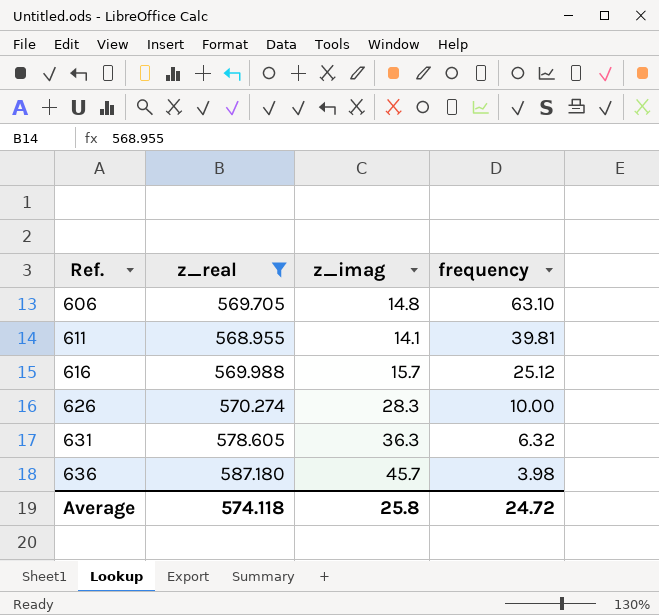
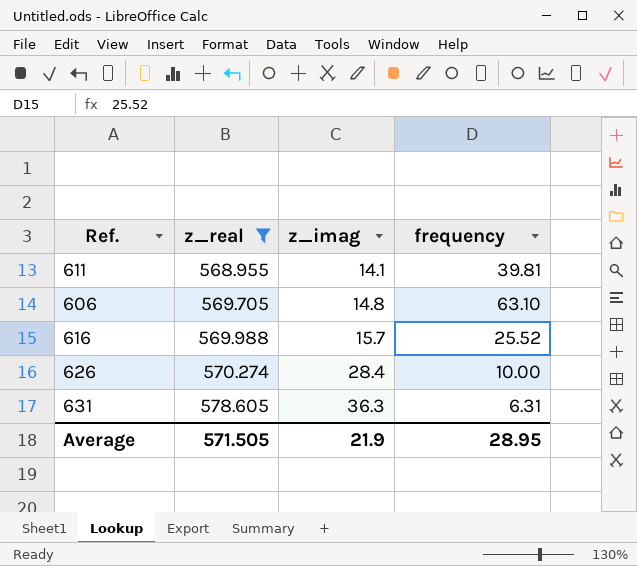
row order: Ref. ascending -> z_real ascending
row 636: 587.180 | 45.7 | 3.98 -> none
616 | frequency: 25.12 -> 25.52
626 | z_imag: 28.3 -> 28.4
631 | frequency: 6.32 -> 6.31
Average | z_real: 574.118 -> 571.505
Average | z_imag: 25.8 -> 21.9
Average | frequency: 24.72 -> 28.95

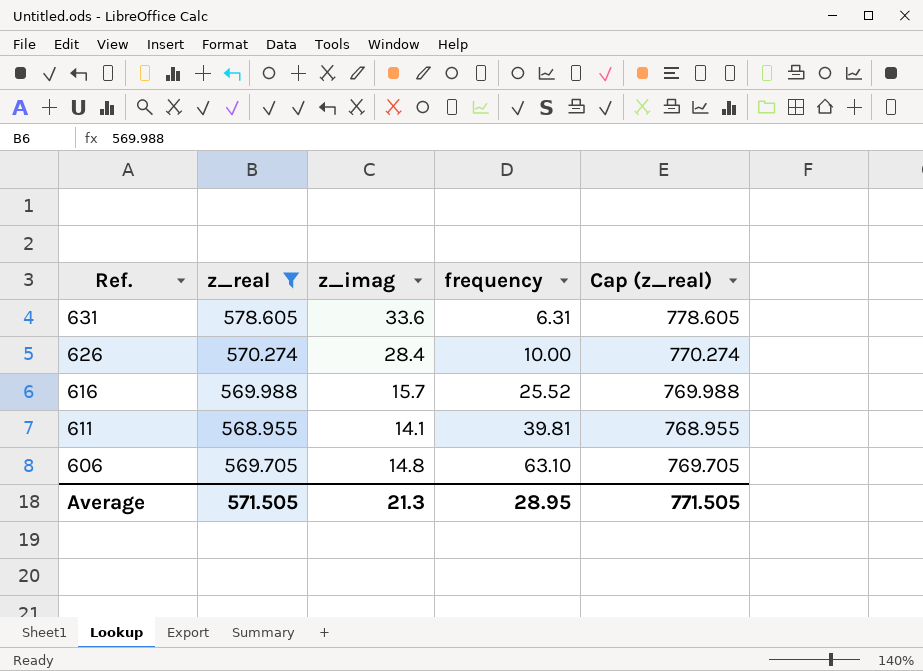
row order: z_real ascending -> Ref. descending
column Cap (z_real) | formula: none -> [z_real] + 200
631 | z_imag: 36.3 -> 33.6
Average | z_imag: 21.9 -> 21.3

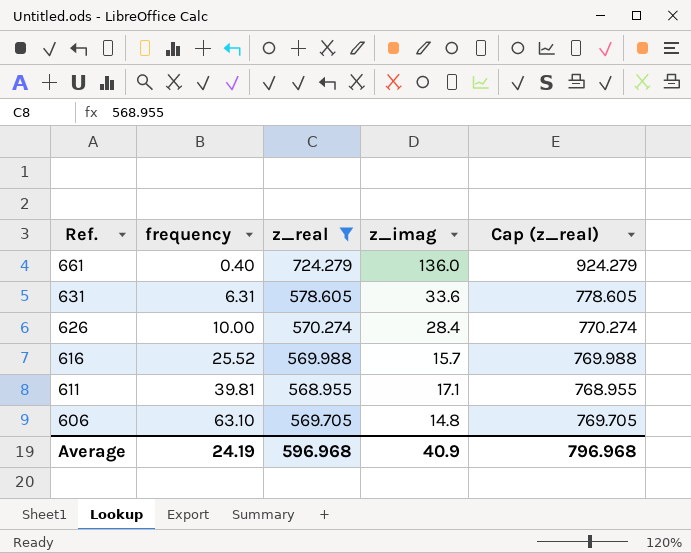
column frequency | position: 4 -> 2
row 661: none -> 0.40 | 724.279 | 136.0 | 924.279
611 | z_imag: 14.1 -> 17.1
Average | frequency: 28.95 -> 24.19
Average | z_real: 571.505 -> 596.968
Average | z_imag: 21.3 -> 40.9
Average | Cap (z_real): 771.505 -> 796.968

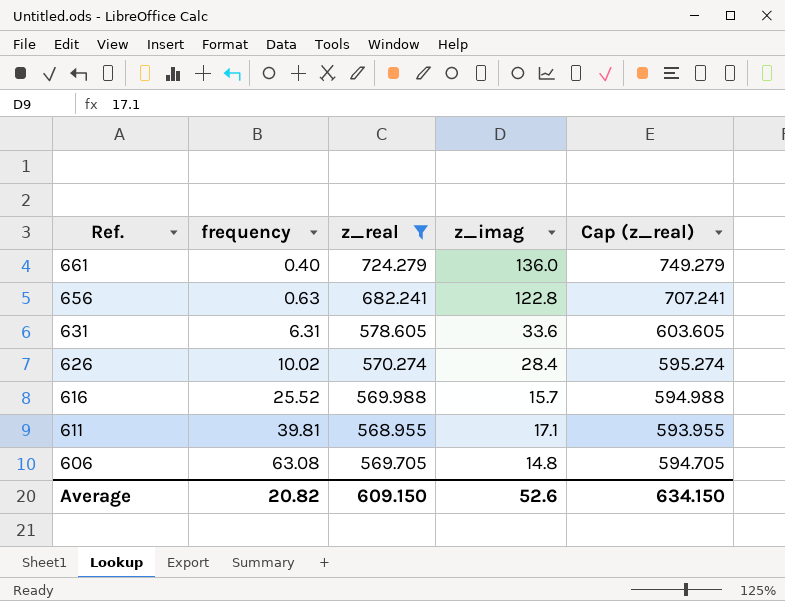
column Cap (z_real) | formula: [z_real] + 200 -> [z_real] + 25
row 656: none -> 0.63 | 682.241 | 122.8 | 707.241
626 | frequency: 10.00 -> 10.02
606 | frequency: 63.10 -> 63.08
Average | frequency: 24.19 -> 20.82
Average | z_real: 596.968 -> 609.150
Average | z_imag: 40.9 -> 52.6
Average | Cap (z_real): 796.968 -> 634.150

